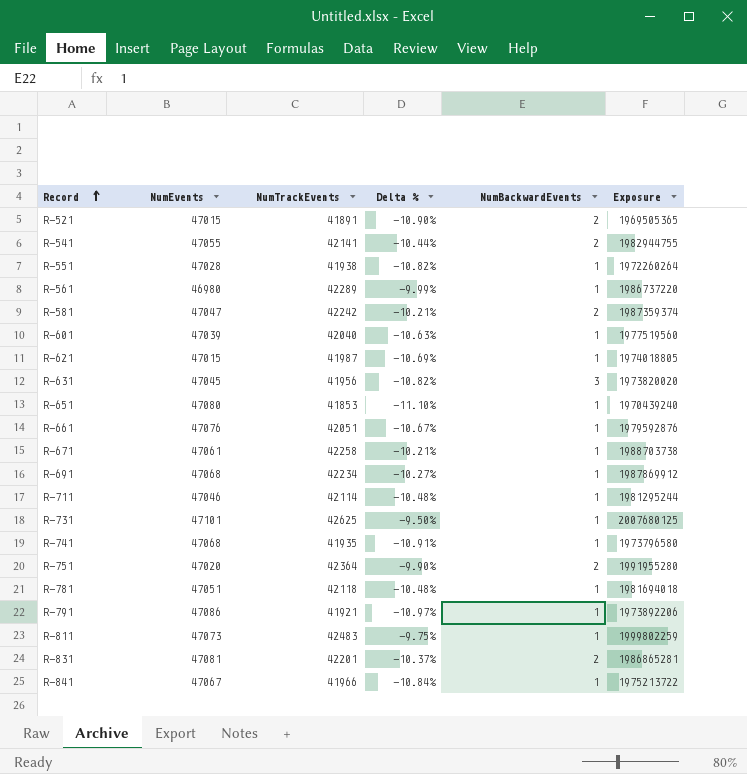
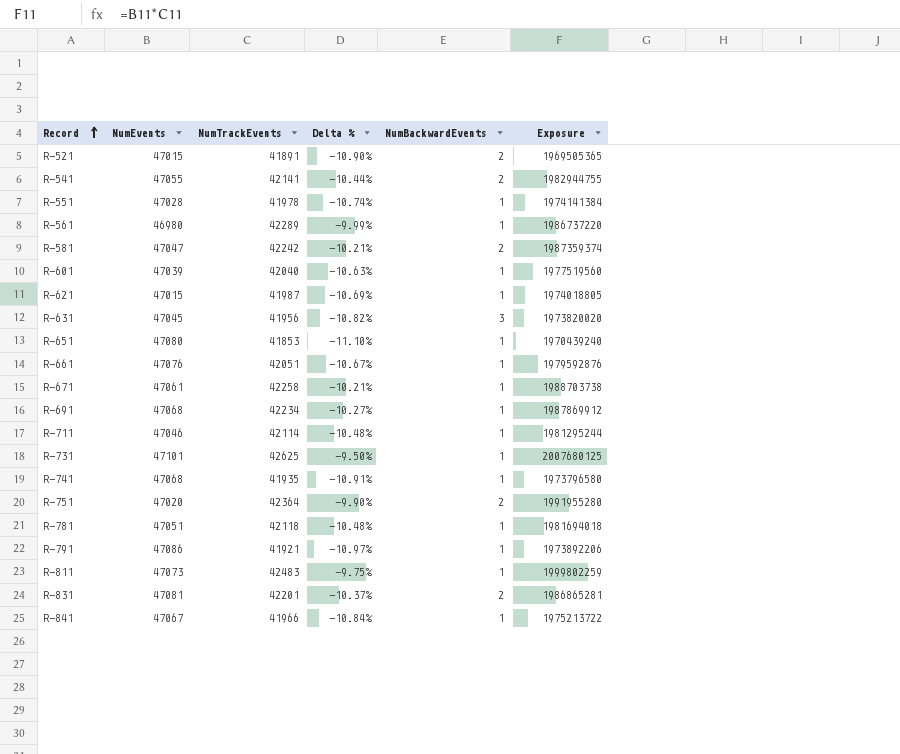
R-551 | NumTrackEvents: 41938 -> 41978
R-551 | Delta %: -10.82% -> -10.74%
R-551 | Exposure: 1972260264 -> 1974141384

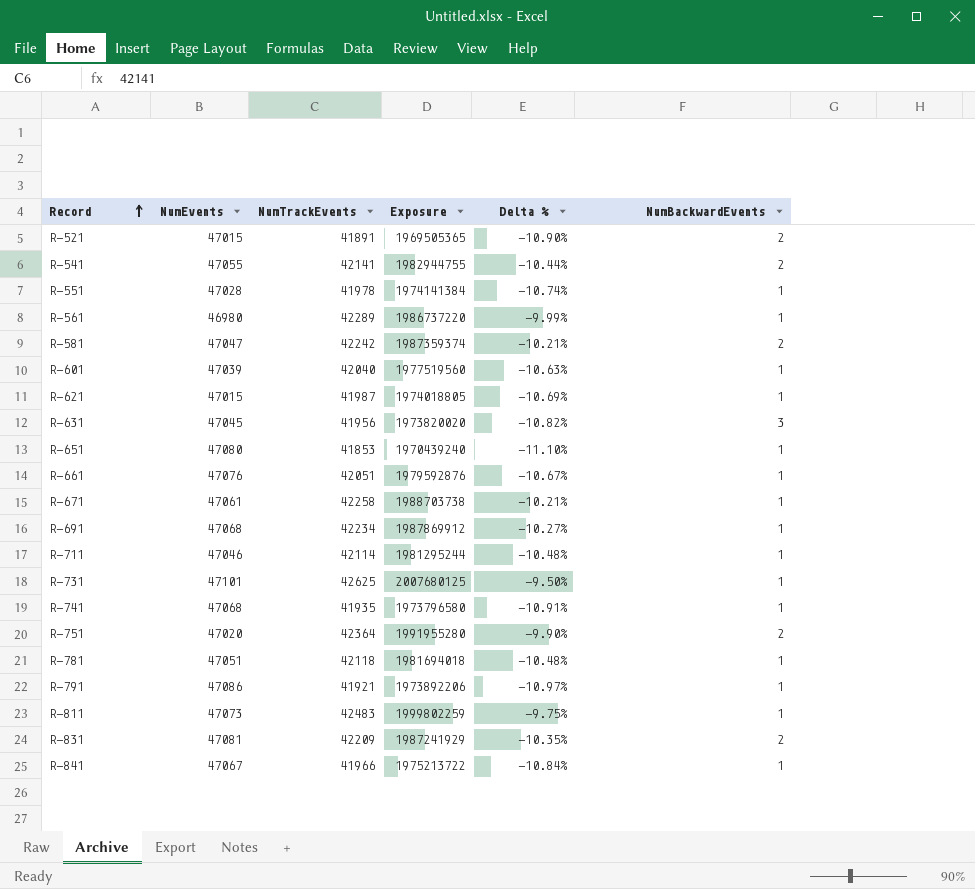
column Exposure | position: 6 -> 4
R-831 | NumTrackEvents: 42201 -> 42209
R-831 | Exposure: 1986865281 -> 1987241929
R-831 | Delta %: -10.37% -> -10.35%

